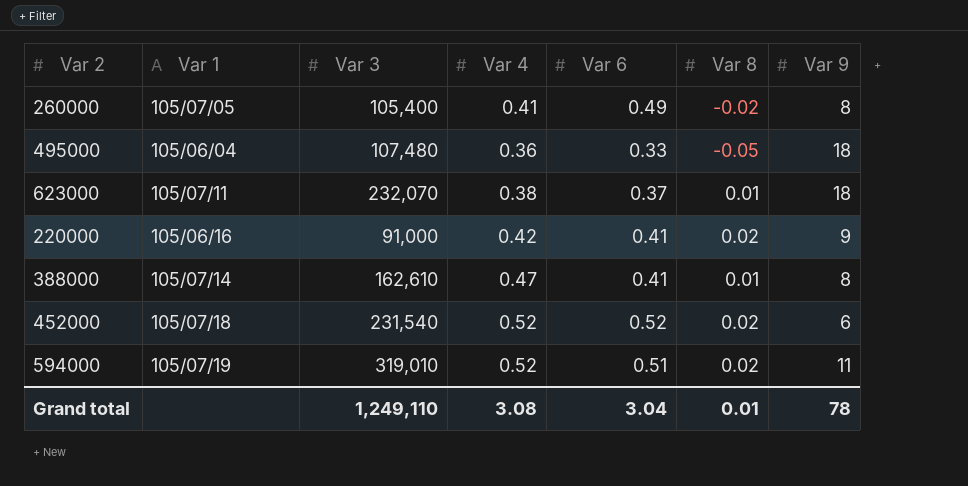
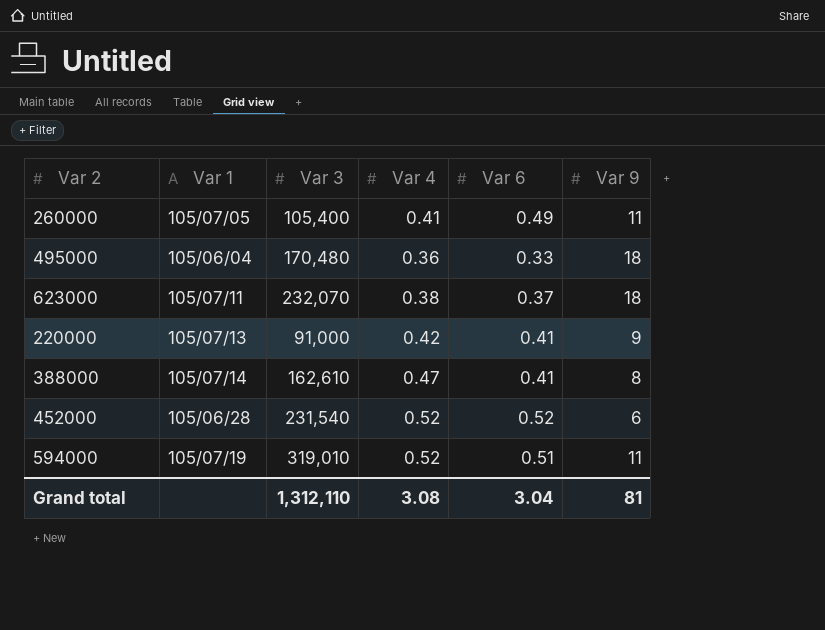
column Var 8 | position: 6 -> none
260000 | Var 9: 8 -> 11
495000 | Var 3: 107,480 -> 170,480
220000 | Var 1: 105/06/16 -> 105/07/13
452000 | Var 1: 105/07/18 -> 105/06/28
Grand total | Var 3: 1,249,110 -> 1,312,110
Grand total | Var 9: 78 -> 81

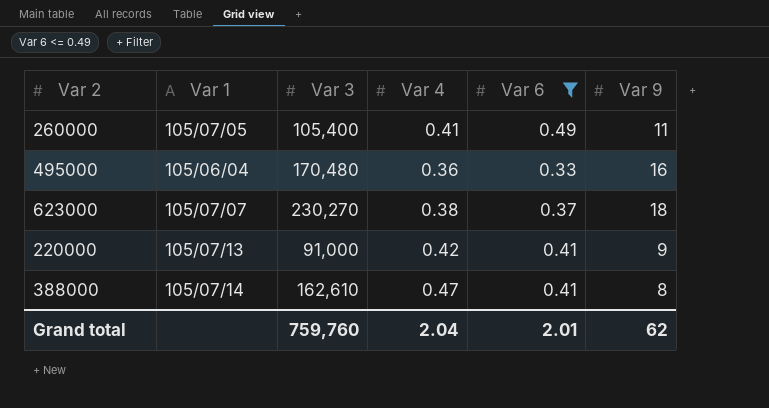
filter: none -> Var 6 <= 0.49
495000 | Var 9: 18 -> 16
623000 | Var 1: 105/07/11 -> 105/07/07
623000 | Var 3: 232,070 -> 230,270
Grand total | Var 3: 1,312,110 -> 759,760
Grand total | Var 4: 3.08 -> 2.04
Grand total | Var 6: 3.04 -> 2.01
Grand total | Var 9: 81 -> 62

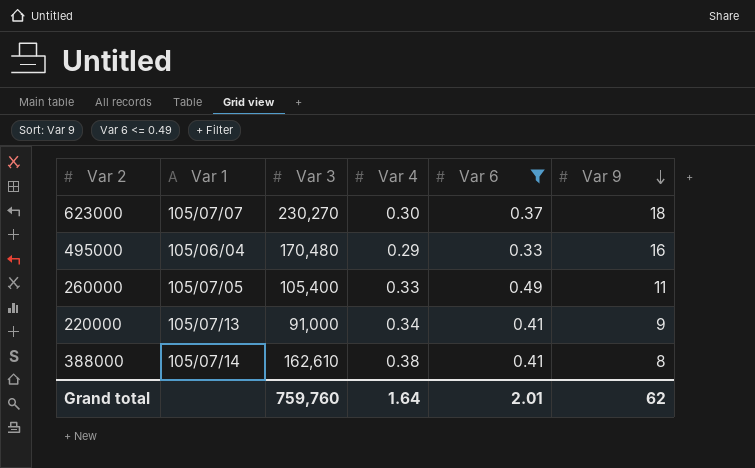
row order: none -> Var 9 descending
623000 | Var 4: 0.38 -> 0.30
495000 | Var 4: 0.36 -> 0.29
260000 | Var 4: 0.41 -> 0.33
220000 | Var 4: 0.42 -> 0.34
388000 | Var 4: 0.47 -> 0.38
Grand total | Var 4: 2.04 -> 1.64

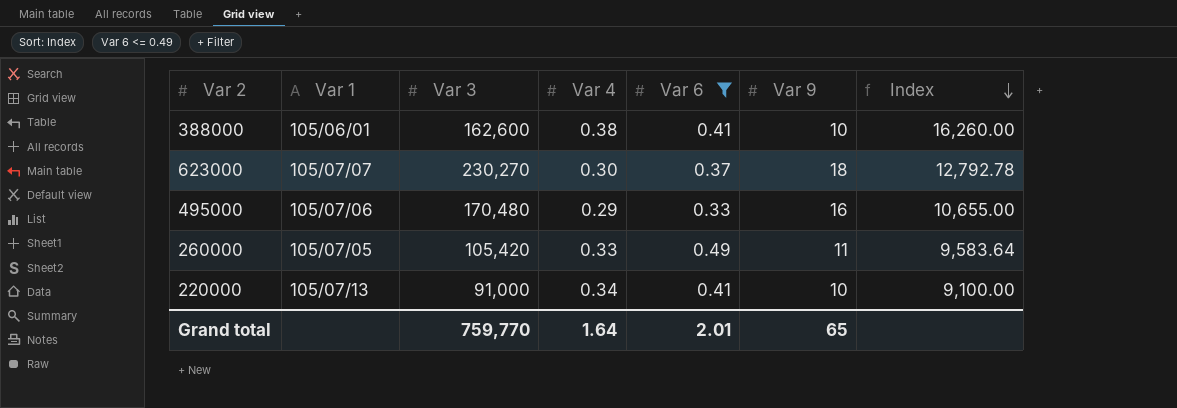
row order: Var 9 descending -> Index descending
column Index | formula: none -> [Var 3] / [Var 9]
388000 | Var 1: 105/07/14 -> 105/06/01
388000 | Var 3: 162,610 -> 162,600
388000 | Var 9: 8 -> 10
495000 | Var 1: 105/06/04 -> 105/07/06
260000 | Var 3: 105,400 -> 105,420
220000 | Var 9: 9 -> 10
Grand total | Var 3: 759,760 -> 759,770
Grand total | Var 9: 62 -> 65

